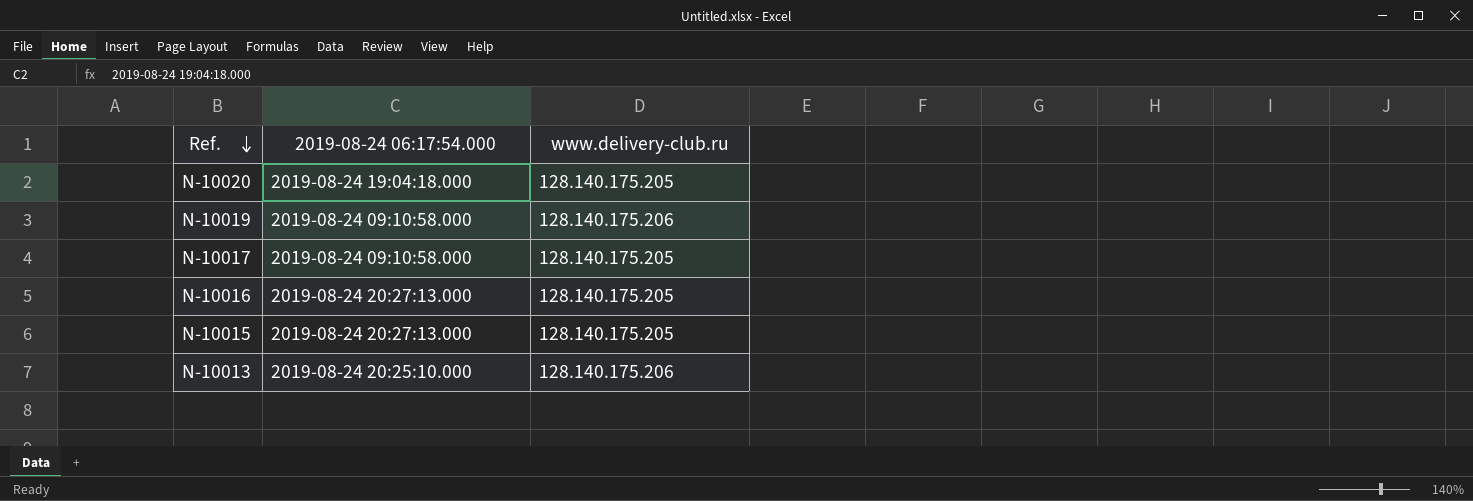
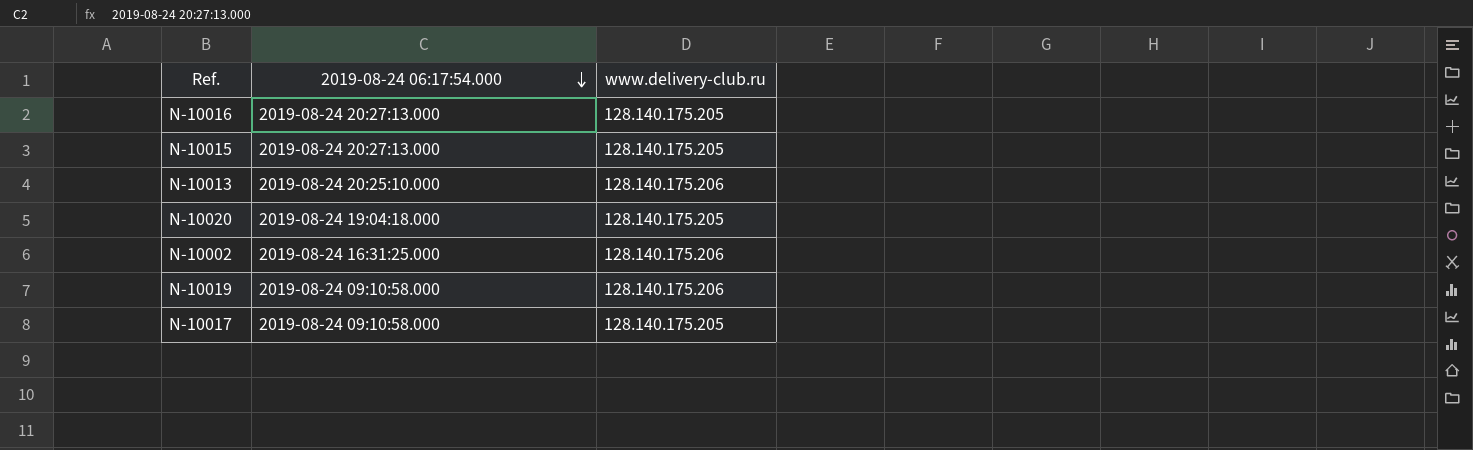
row order: Ref. descending -> 2019-08-24 06:17:54.000 descending
row N-10002: none -> 2019-08-24 16:31:25.000 | 128.140.175.206

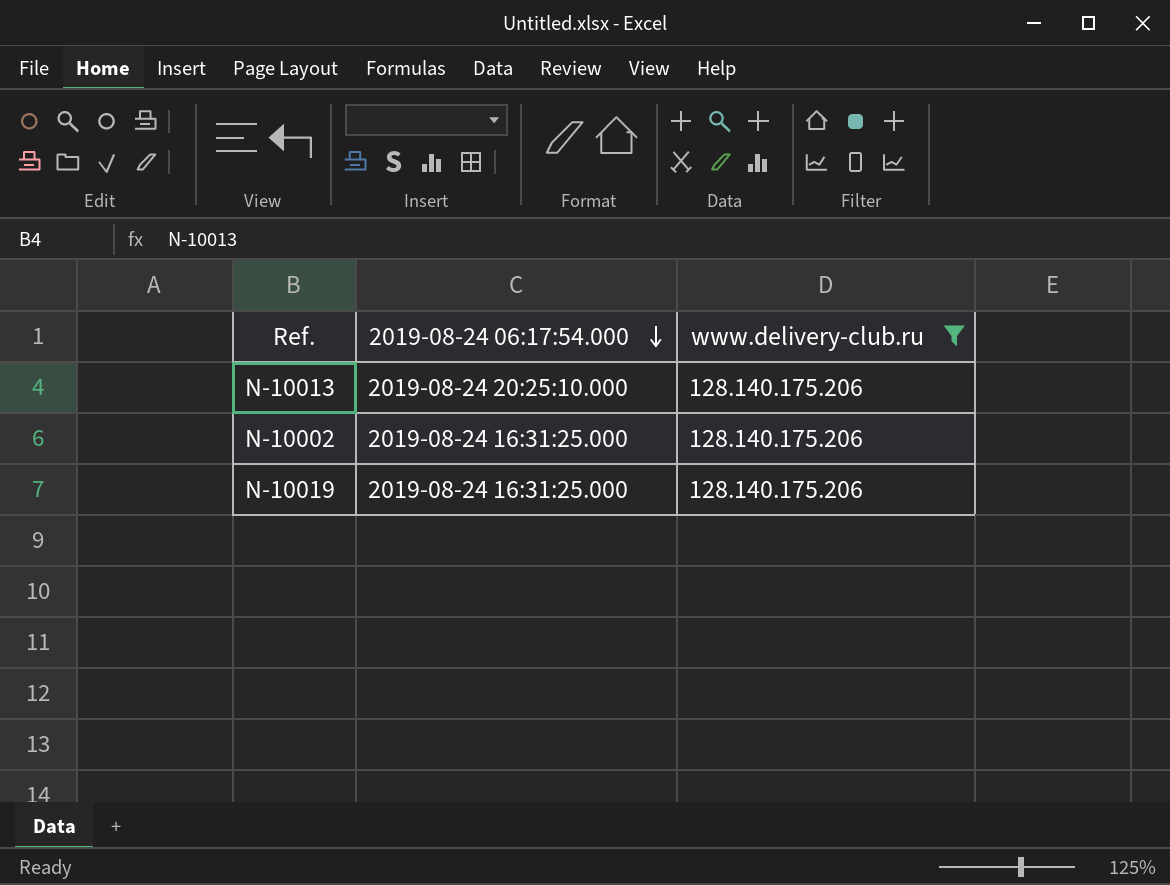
filter: none -> www.delivery-club.ru = 128.140.175.206
N-10019 | 2019-08-24 06:17:54.000: 2019-08-24 09:10:58.000 -> 2019-08-24 16:31:25.000

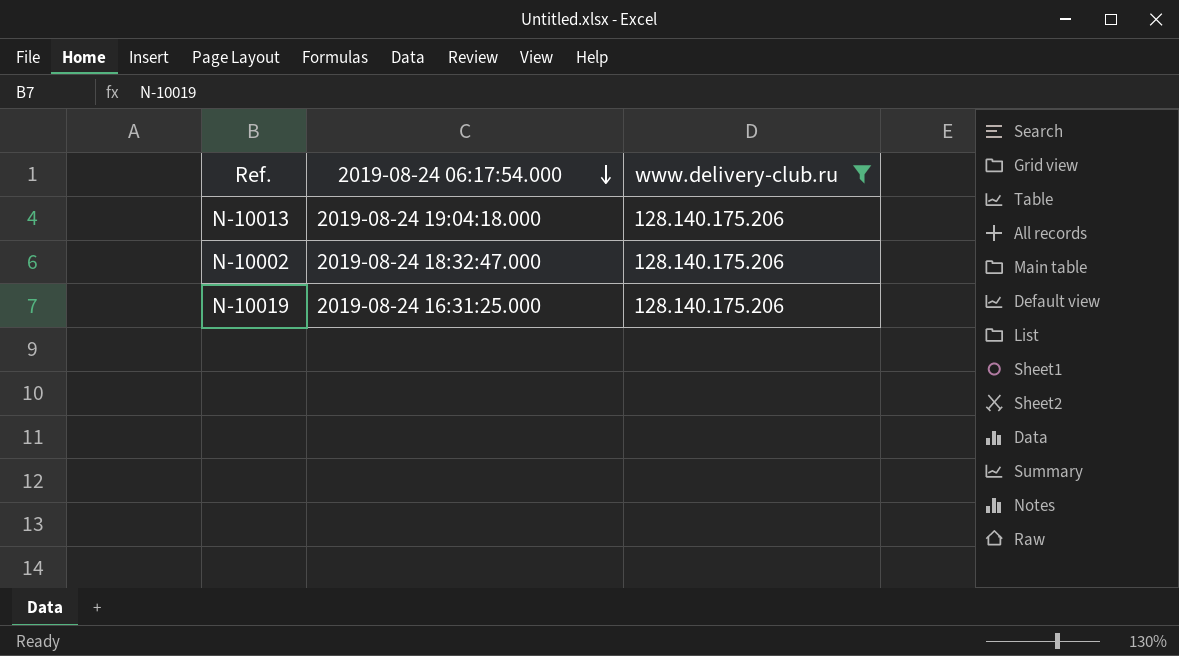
N-10013 | 2019-08-24 06:17:54.000: 2019-08-24 20:25:10.000 -> 2019-08-24 19:04:18.000
N-10002 | 2019-08-24 06:17:54.000: 2019-08-24 16:31:25.000 -> 2019-08-24 18:32:47.000

